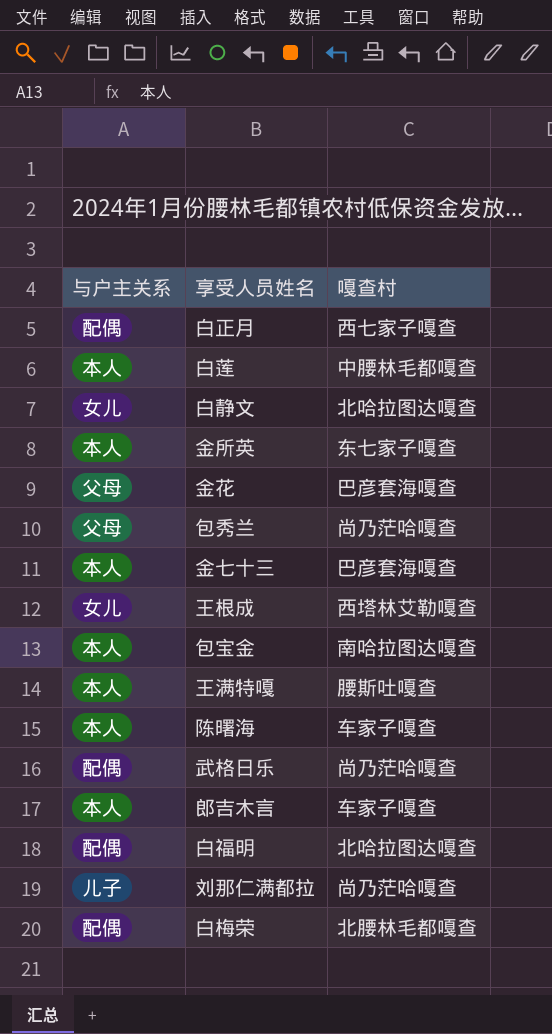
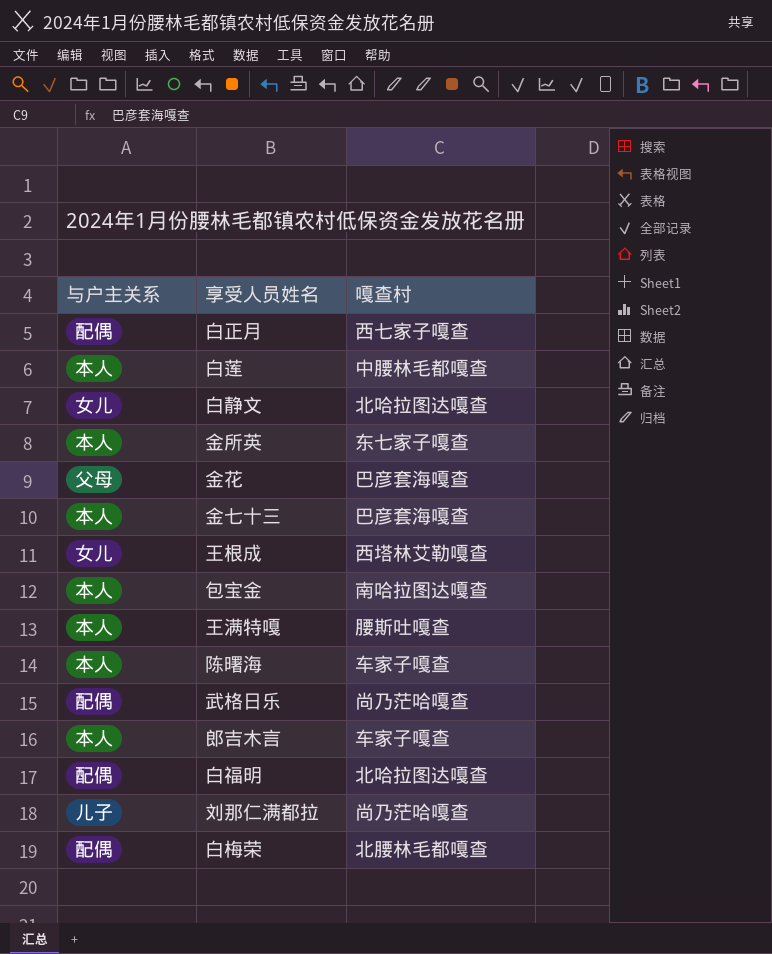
row 包秀兰: 父母 | 尚乃茫哈嘎查 -> none

